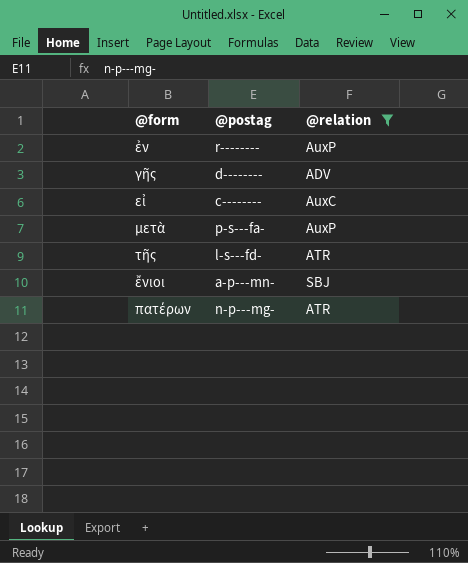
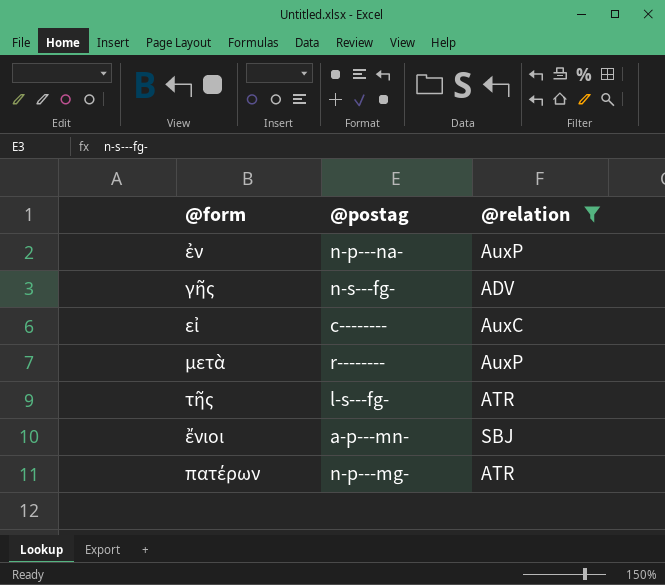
ἐν | @postag: r-------- -> n-p---na-
γῆς | @postag: d-------- -> n-s---fg-
μετὰ | @postag: p-s---fa- -> r--------
τῆς | @postag: l-s---fd- -> l-s---fg-

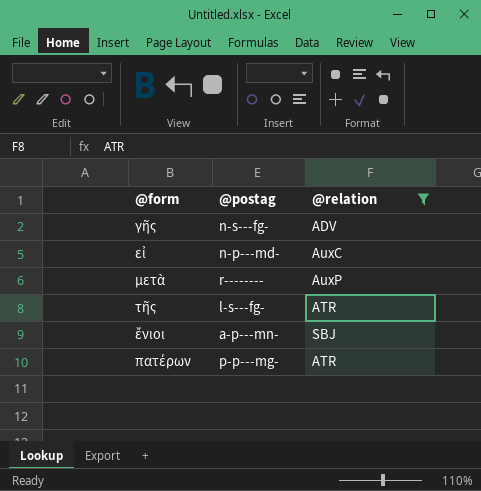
row ἐν: n-p---na- | AuxP -> none
εἰ | @postag: c-------- -> n-p---md-
πατέρων | @postag: n-p---mg- -> p-p---mg-

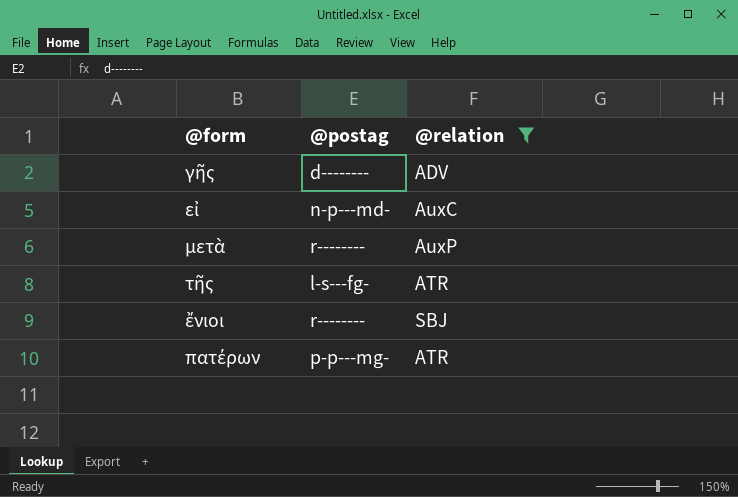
γῆς | @postag: n-s---fg- -> d--------
ἔνιοι | @postag: a-p---mn- -> r--------

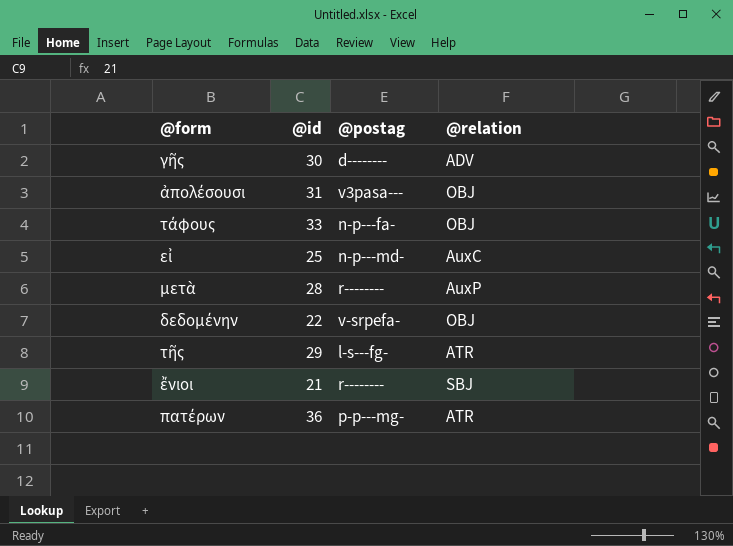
filter: @relation != OBJ -> none
column @id | position: none -> 2

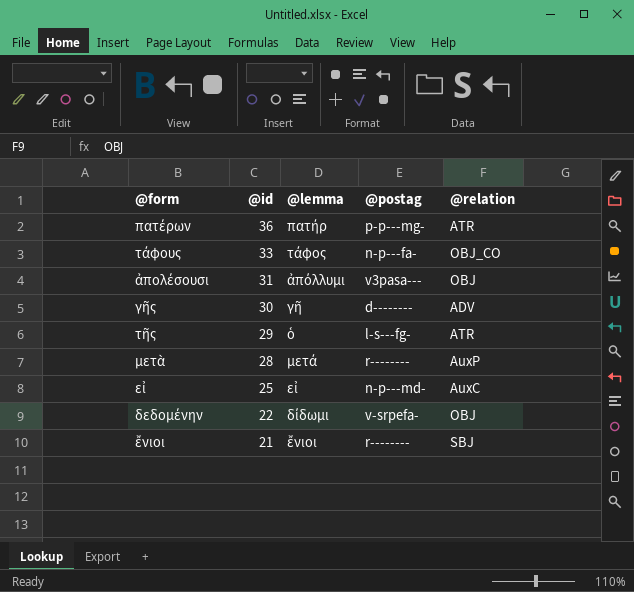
row order: none -> @id descending
column @lemma | position: none -> 3
τάφους | @relation: OBJ -> OBJ_CO

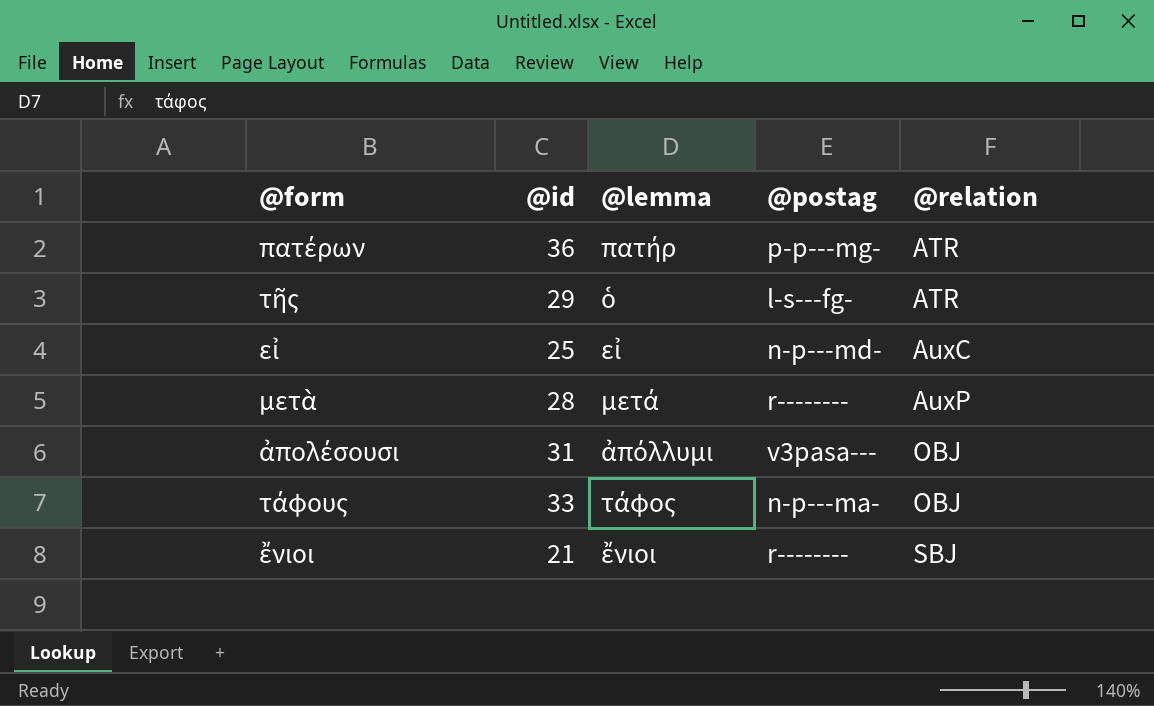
row order: @id descending -> @relation ascending
row γῆς: 30 | γῆ | d-------- | ADV -> none
row δεδομένην: 22 | δίδωμι | v-srpefa- | OBJ -> none
τάφους | @postag: n-p---fa- -> n-p---ma-
τάφους | @relation: OBJ_CO -> OBJ

